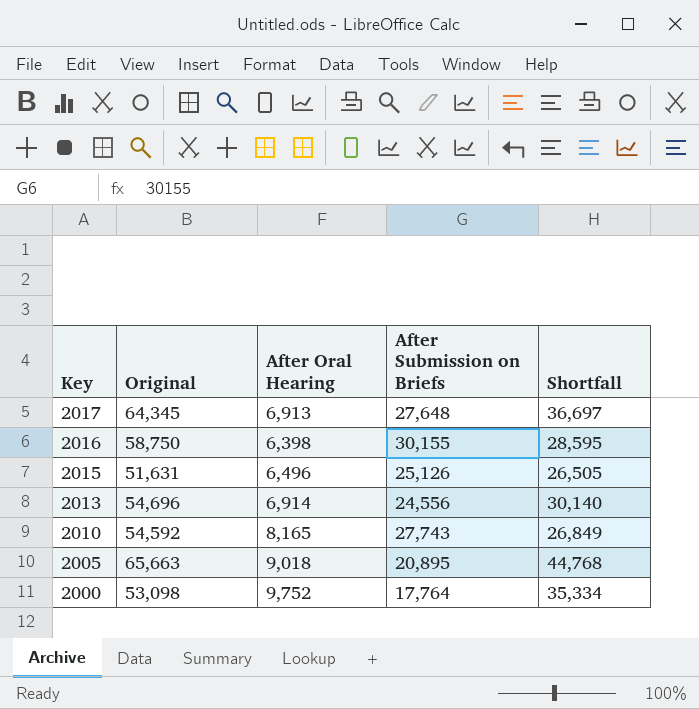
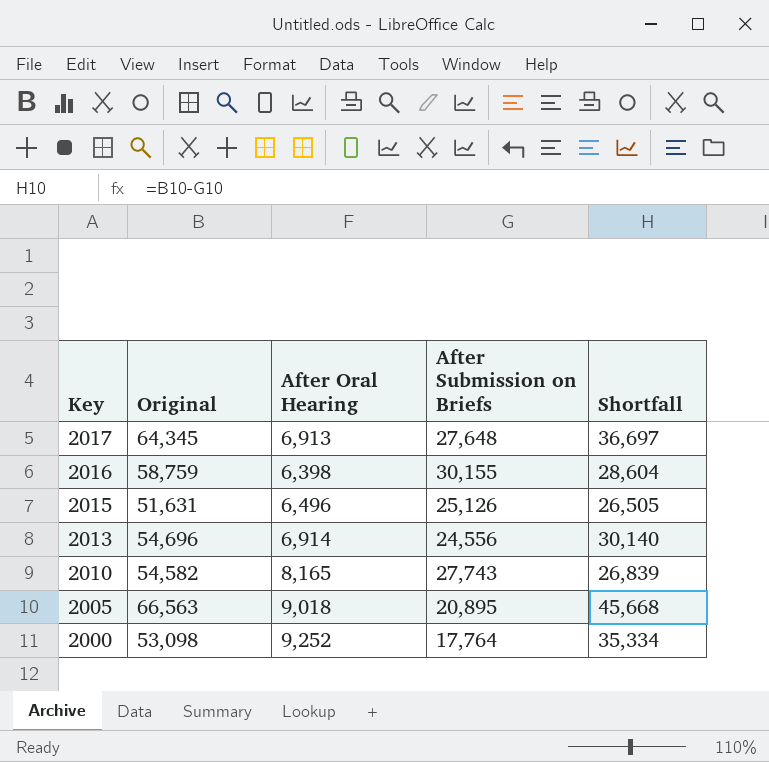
2016 | Original: 58,750 -> 58,759
2016 | Shortfall: 28,595 -> 28,604
2010 | Original: 54,592 -> 54,582
2010 | Shortfall: 26,849 -> 26,839
2005 | Original: 65,663 -> 66,563
2005 | Shortfall: 44,768 -> 45,668
2000 | After Oral Hearing: 9,752 -> 9,252

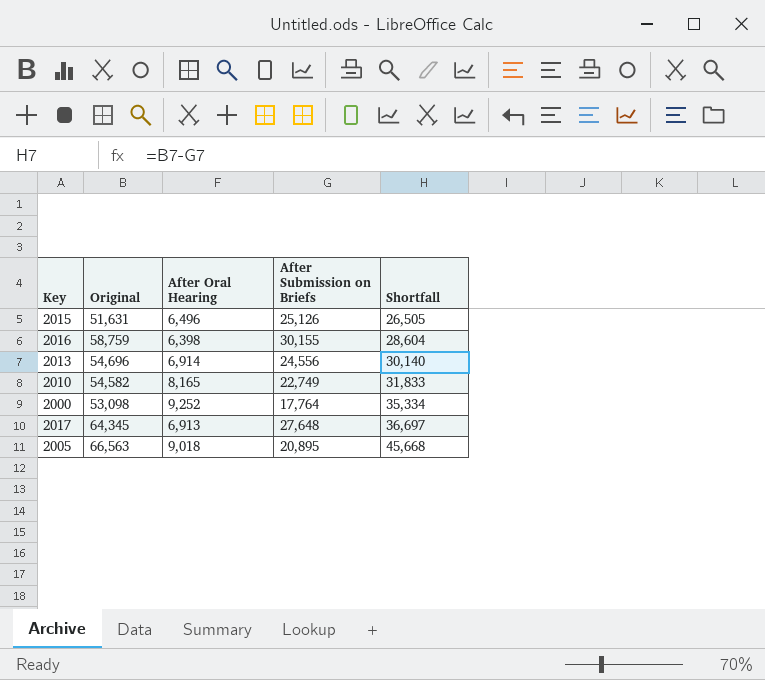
row order: Key descending -> Shortfall ascending
2010 | After Submission on Briefs: 27,743 -> 22,749
2010 | Shortfall: 26,839 -> 31,833

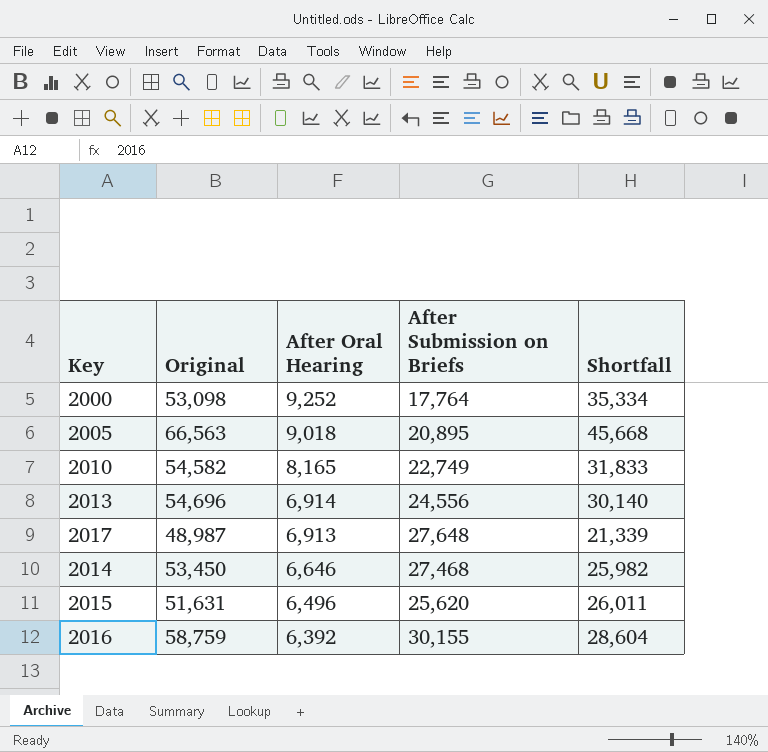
row order: Shortfall ascending -> After Oral Hearing descending
2017 | Original: 64,345 -> 48,987
2017 | Shortfall: 36,697 -> 21,339
row 2014: none -> 53,450 | 6,646 | 27,468 | 25,982
2015 | After Submission on Briefs: 25,126 -> 25,620
2015 | Shortfall: 26,505 -> 26,011
2016 | After Oral Hearing: 6,398 -> 6,392

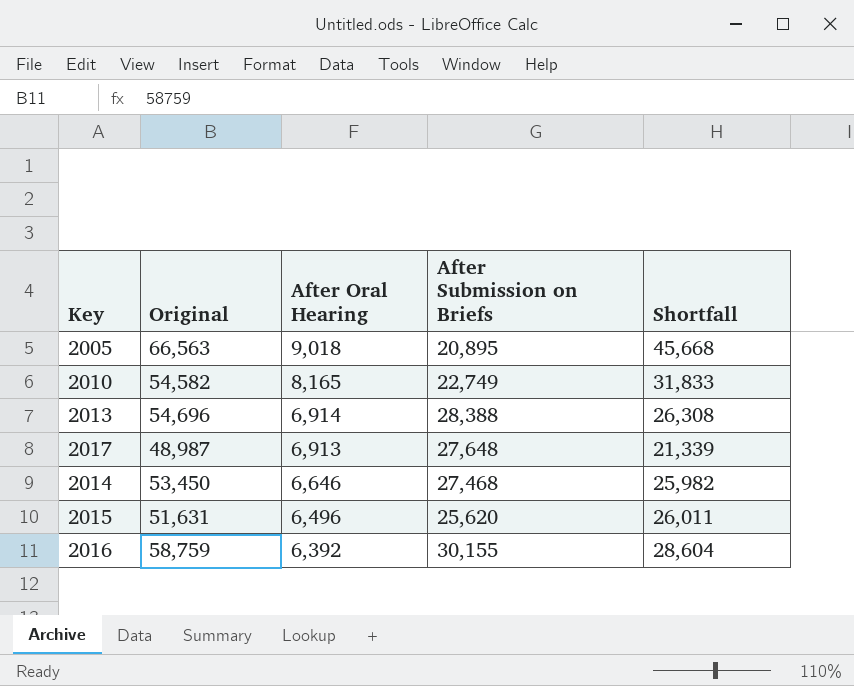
row 2000: 53,098 | 9,252 | 17,764 | 35,334 -> none
2013 | After Submission on Briefs: 24,556 -> 28,388
2013 | Shortfall: 30,140 -> 26,308

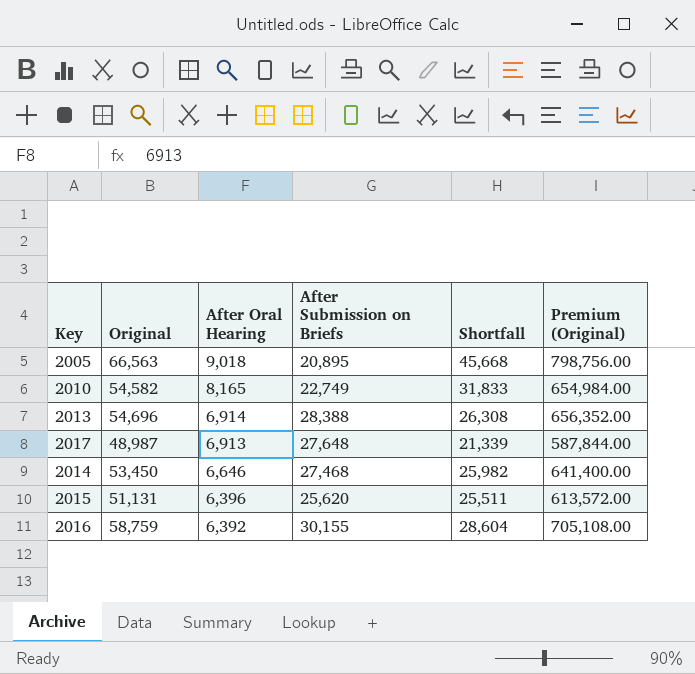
column Premium (Original) | formula: none -> [Original] * 12
2015 | Original: 51,631 -> 51,131
2015 | After Oral Hearing: 6,496 -> 6,396
2015 | Shortfall: 26,011 -> 25,511

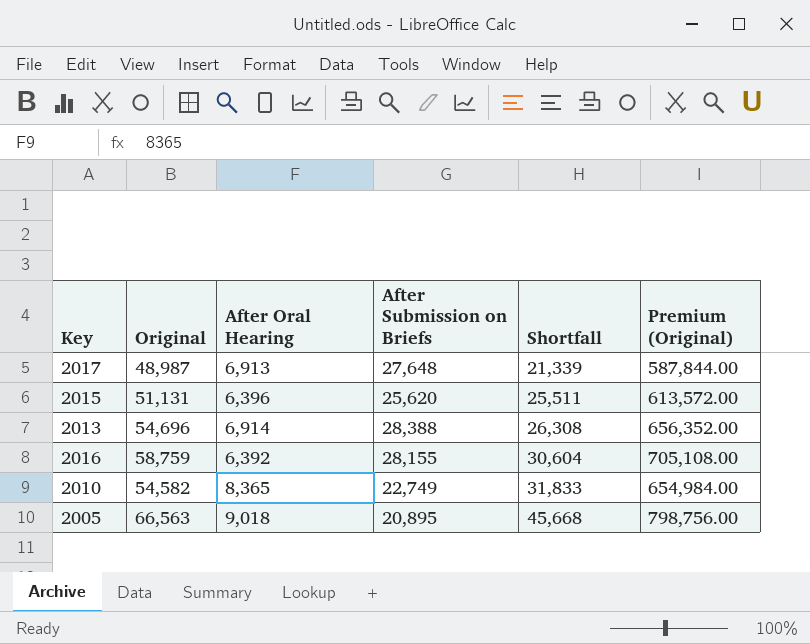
row order: After Oral Hearing descending -> Shortfall ascending
row 2014: 53,450 | 6,646 | 27,468 | 25,982 | 641,400.00 -> none
2016 | After Submission on Briefs: 30,155 -> 28,155
2016 | Shortfall: 28,604 -> 30,604
2010 | After Oral Hearing: 8,165 -> 8,365

